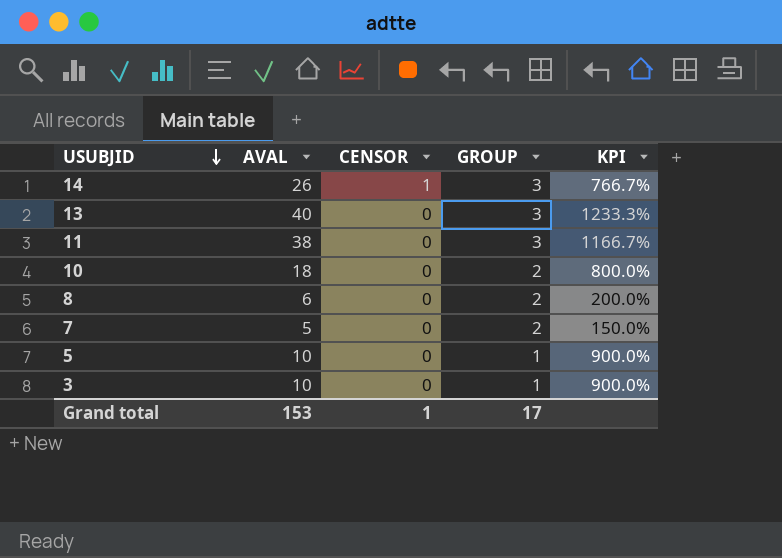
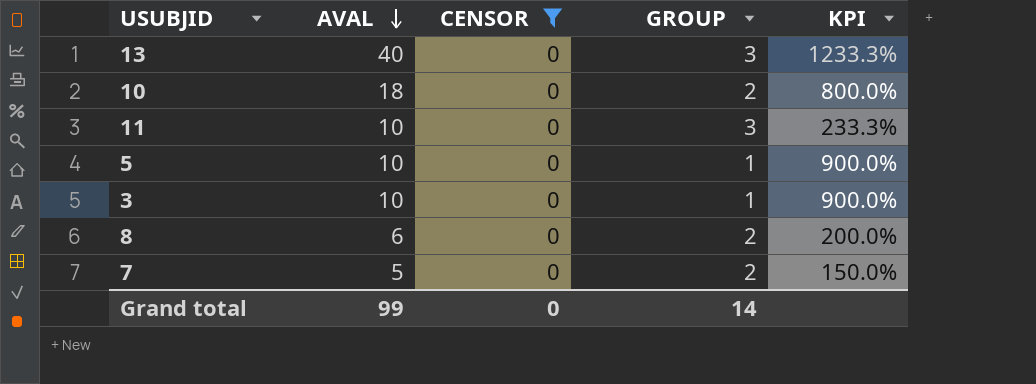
filter: none -> CENSOR = 0
row order: USUBJID descending -> AVAL descending
11 | AVAL: 38 -> 10
11 | KPI: 1166.7% -> 233.3%
Grand total | AVAL: 153 -> 99
Grand total | CENSOR: 1 -> 0
Grand total | GROUP: 17 -> 14

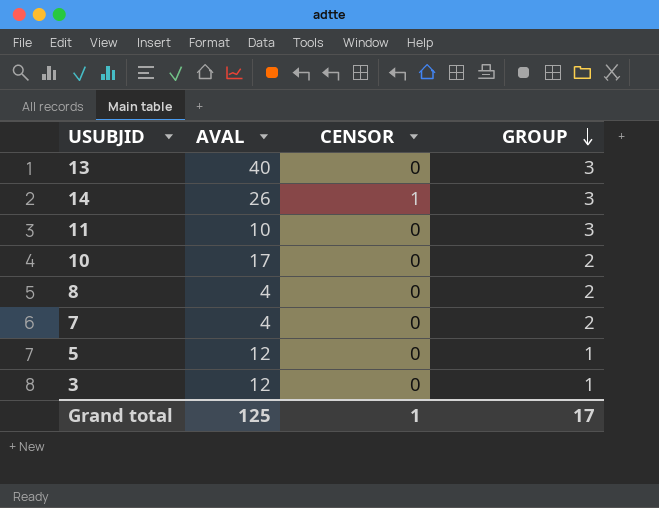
filter: CENSOR = 0 -> none
row order: AVAL descending -> GROUP descending
column KPI | formula: ([AVAL] - [GROUP]) / [GROUP] -> none
10 | AVAL: 18 -> 17
8 | AVAL: 6 -> 4
7 | AVAL: 5 -> 4
5 | AVAL: 10 -> 12
3 | AVAL: 10 -> 12
Grand total | AVAL: 99 -> 125
Grand total | CENSOR: 0 -> 1
Grand total | GROUP: 14 -> 17

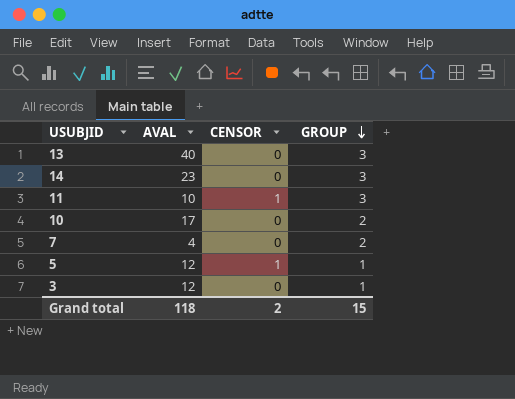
row 8: 4 | 0 | 2 -> none
14 | AVAL: 26 -> 23
14 | CENSOR: 1 -> 0
11 | CENSOR: 0 -> 1
5 | CENSOR: 0 -> 1
Grand total | AVAL: 125 -> 118
Grand total | CENSOR: 1 -> 2
Grand total | GROUP: 17 -> 15

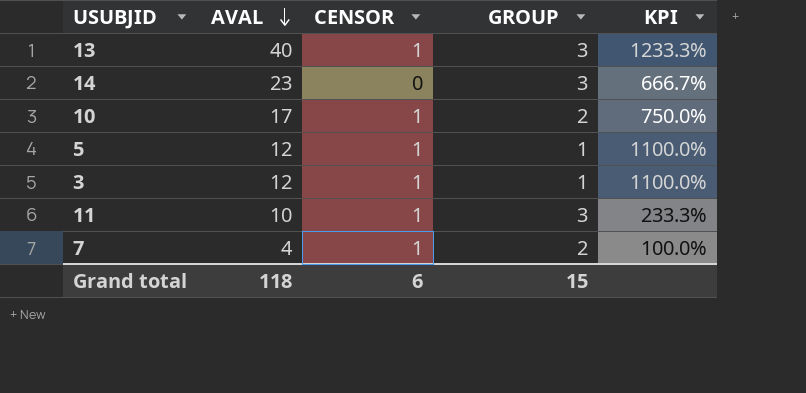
row order: GROUP descending -> AVAL descending
column KPI | formula: none -> ([AVAL] - [GROUP]) / [GROUP]
13 | CENSOR: 0 -> 1
10 | CENSOR: 0 -> 1
3 | CENSOR: 0 -> 1
7 | CENSOR: 0 -> 1
Grand total | CENSOR: 2 -> 6

